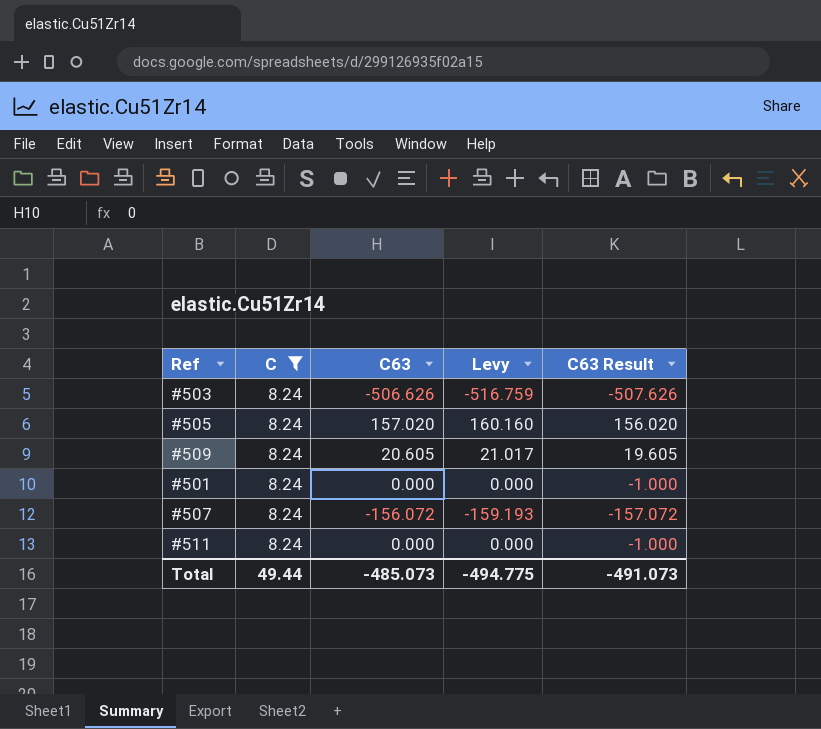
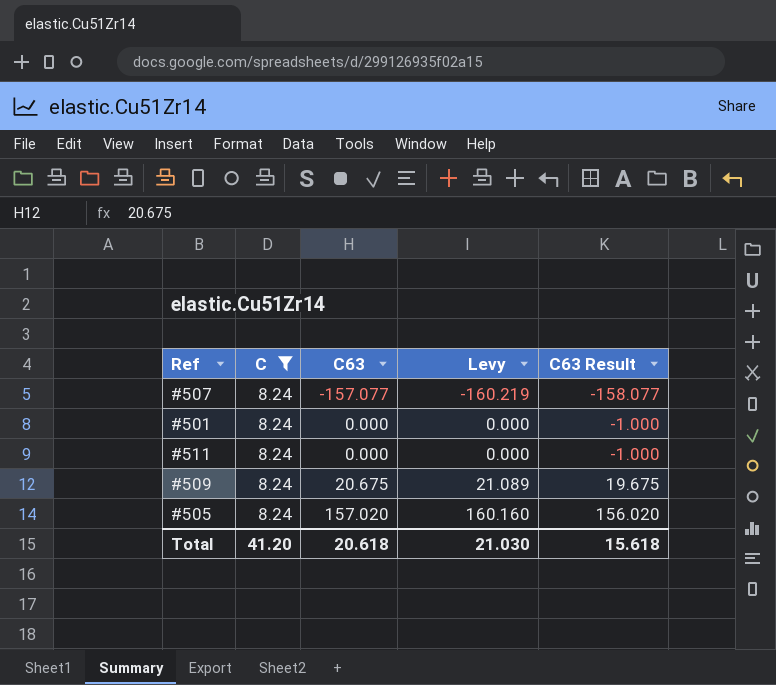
row order: none -> C63 ascending
row #503: 8.24 | -506.626 | -516.759 | -507.626 -> none
#507 | C63: -156.072 -> -157.077
#507 | Levy: -159.193 -> -160.219
#507 | C63 Result: -157.072 -> -158.077
#509 | C63: 20.605 -> 20.675
#509 | Levy: 21.017 -> 21.089
#509 | C63 Result: 19.605 -> 19.675
Total | C: 49.44 -> 41.20
Total | C63: -485.073 -> 20.618
Total | Levy: -494.775 -> 21.030
Total | C63 Result: -491.073 -> 15.618

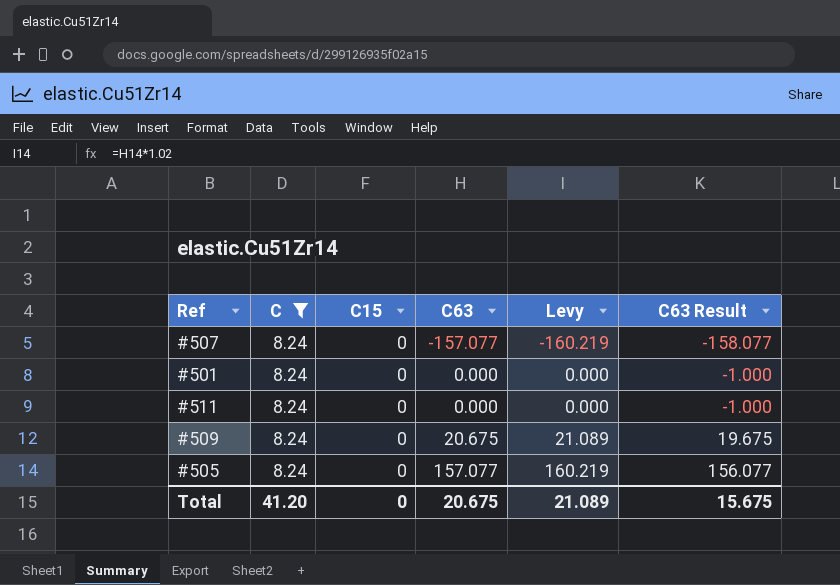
column C15 | position: none -> 3
#505 | C63: 157.020 -> 157.077
#505 | Levy: 160.160 -> 160.219
#505 | C63 Result: 156.020 -> 156.077
Total | C63: 20.618 -> 20.675
Total | Levy: 21.030 -> 21.089
Total | C63 Result: 15.618 -> 15.675

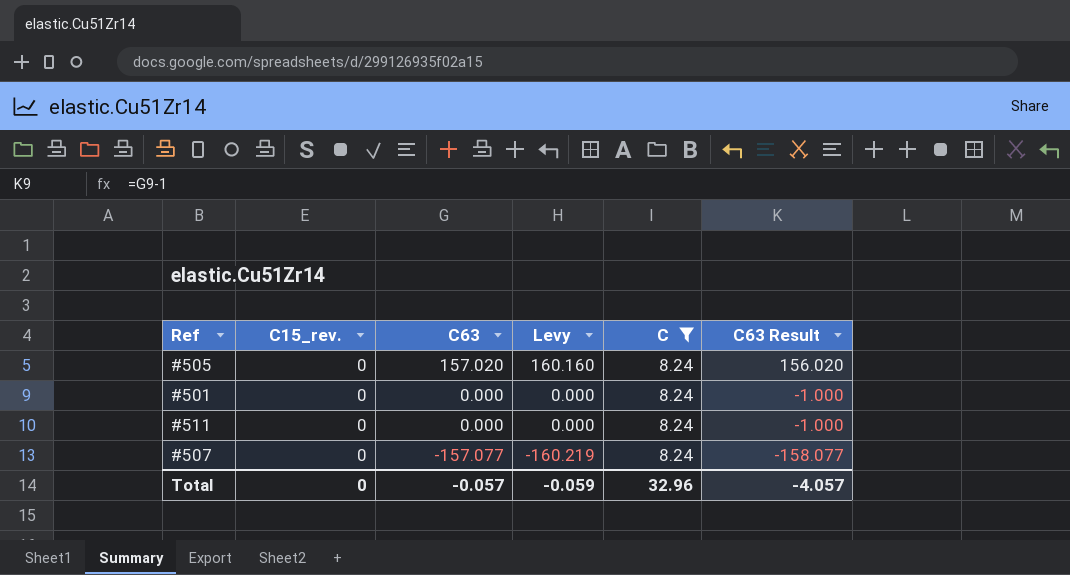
row order: C63 ascending -> C63 descending
column name: C15 -> C15_rev.
column C | position: 2 -> 5
row #509: 8.24 | 0 | 20.675 | 21.089 | 19.675 -> none
#505 | C63: 157.077 -> 157.020
#505 | Levy: 160.219 -> 160.160
#505 | C63 Result: 156.077 -> 156.020
Total | C63: 20.675 -> -0.057
Total | Levy: 21.089 -> -0.059
Total | C: 41.20 -> 32.96
Total | C63 Result: 15.675 -> -4.057

